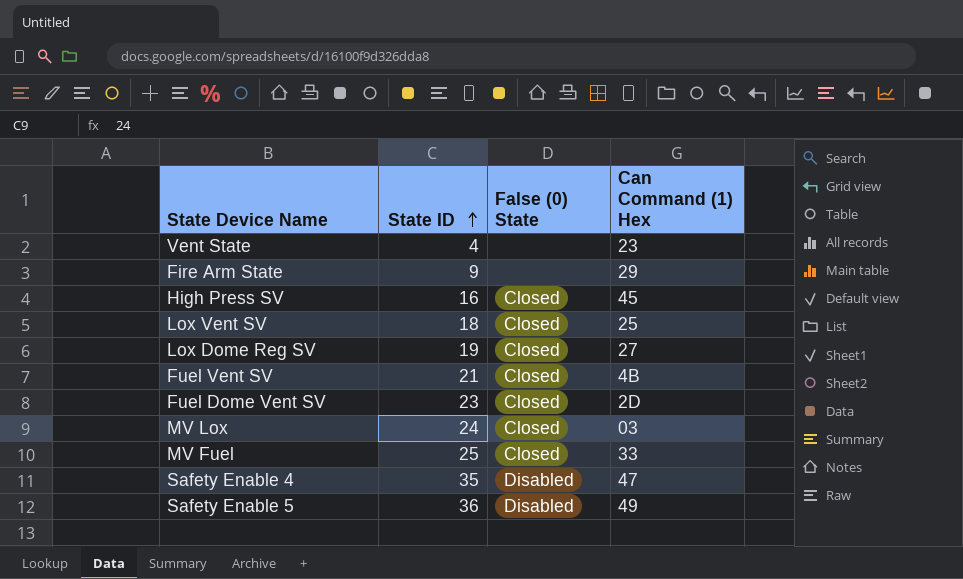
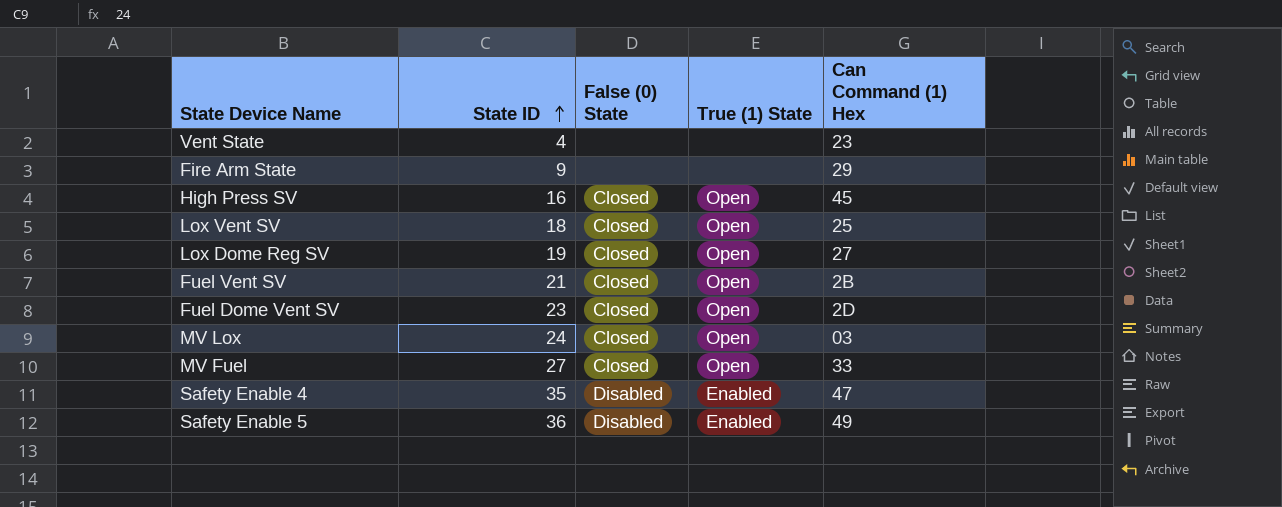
column True (1) State | position: none -> 4
Fuel Vent SV | Can Command (1) Hex: 4B -> 2B
MV Fuel | State ID: 25 -> 27

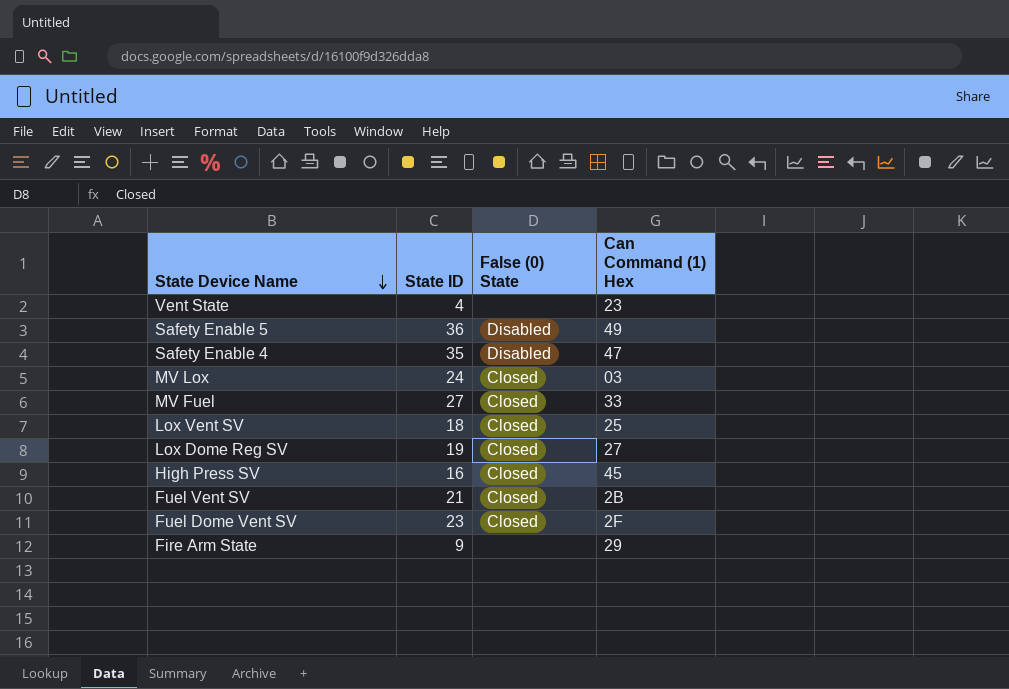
row order: State ID ascending -> State Device Name descending
column True (1) State | position: 4 -> none
Fuel Dome Vent SV | Can Command (1) Hex: 2D -> 2F

